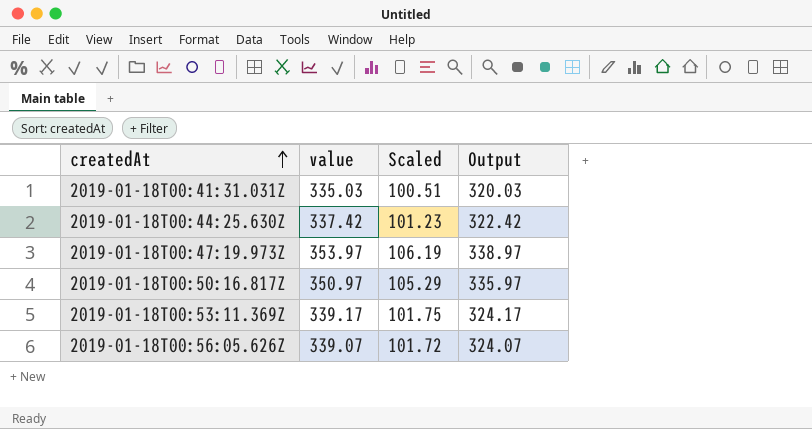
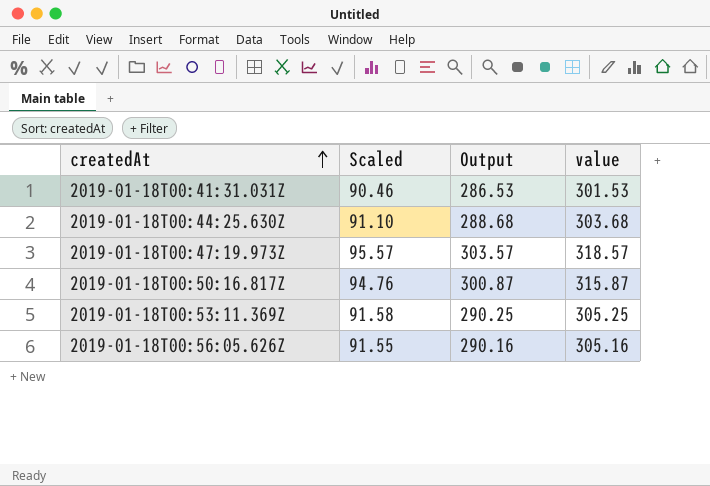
column value | position: 2 -> 4
2019-01-18T00:41:31.031Z | Scaled: 100.51 -> 90.46
2019-01-18T00:41:31.031Z | Output: 320.03 -> 286.53
2019-01-18T00:41:31.031Z | value: 335.03 -> 301.53
2019-01-18T00:44:25.630Z | Scaled: 101.23 -> 91.10
2019-01-18T00:44:25.630Z | Output: 322.42 -> 288.68
2019-01-18T00:44:25.630Z | value: 337.42 -> 303.68
2019-01-18T00:47:19.973Z | Scaled: 106.19 -> 95.57
2019-01-18T00:47:19.973Z | Output: 338.97 -> 303.57
2019-01-18T00:47:19.973Z | value: 353.97 -> 318.57
2019-01-18T00:50:16.817Z | Scaled: 105.29 -> 94.76
2019-01-18T00:50:16.817Z | Output: 335.97 -> 300.87
2019-01-18T00:50:16.817Z | value: 350.97 -> 315.87
2019-01-18T00:53:11.369Z | Scaled: 101.75 -> 91.58
2019-01-18T00:53:11.369Z | Output: 324.17 -> 290.25
2019-01-18T00:53:11.369Z | value: 339.17 -> 305.25
2019-01-18T00:56:05.626Z | Scaled: 101.72 -> 91.55
2019-01-18T00:56:05.626Z | Output: 324.07 -> 290.16
2019-01-18T00:56:05.626Z | value: 339.07 -> 305.16

